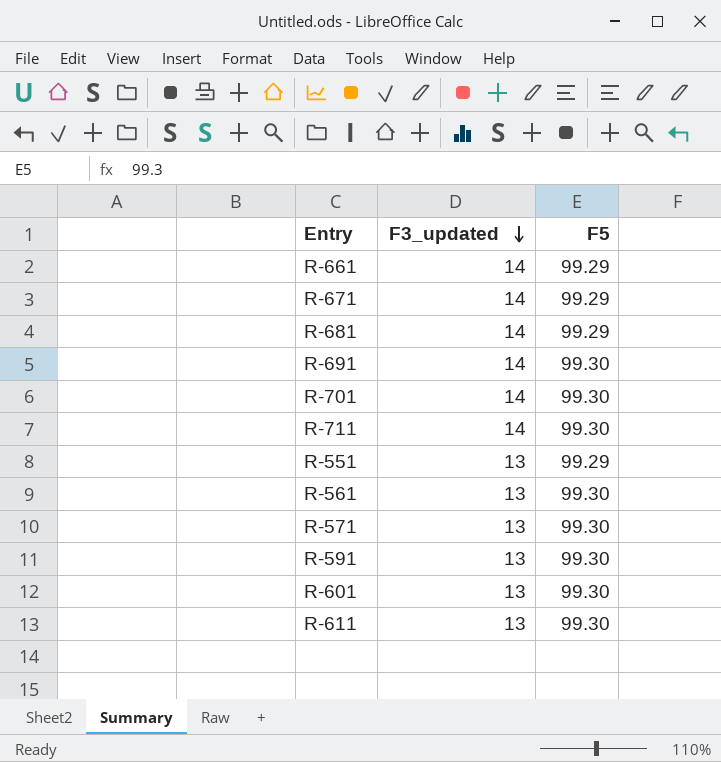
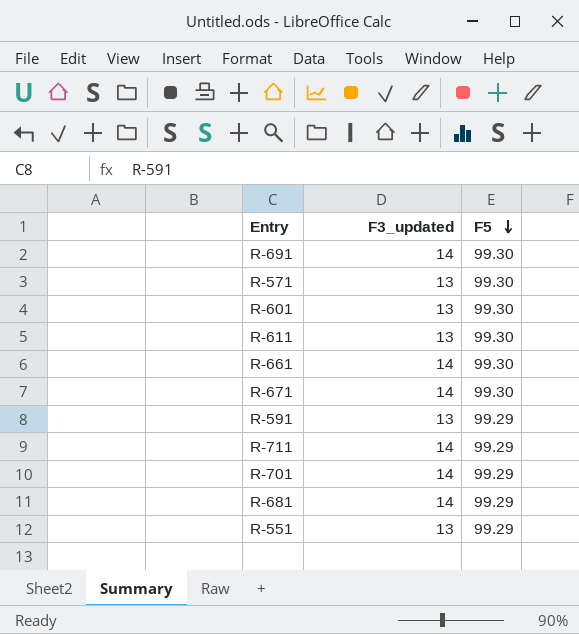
row order: F3_updated descending -> F5 descending
row R-561: 13 | 99.30 -> none
R-661 | F5: 99.29 -> 99.30
R-671 | F5: 99.29 -> 99.30
R-591 | F5: 99.30 -> 99.29
R-711 | F5: 99.30 -> 99.29
R-701 | F5: 99.30 -> 99.29

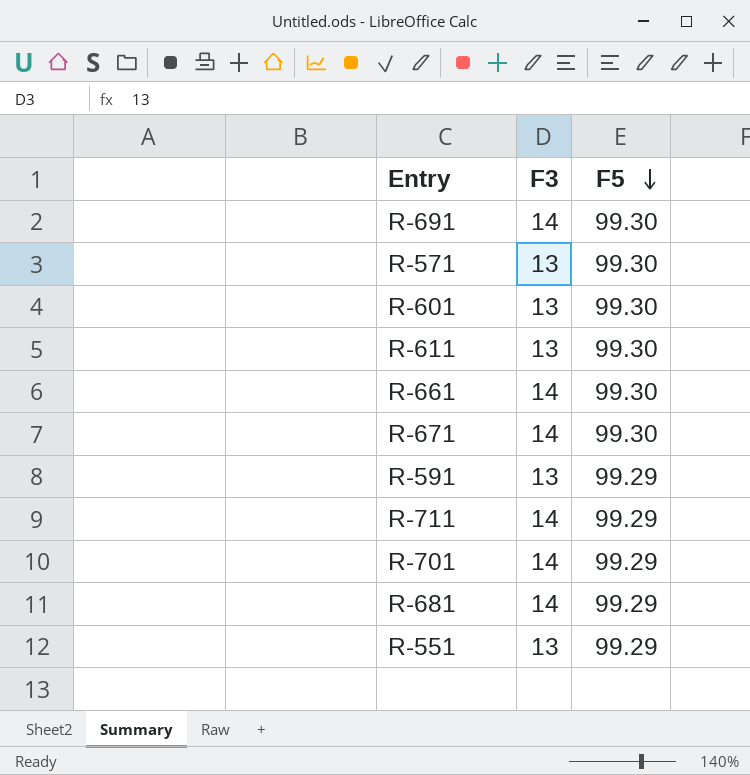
column name: F3_updated -> F3

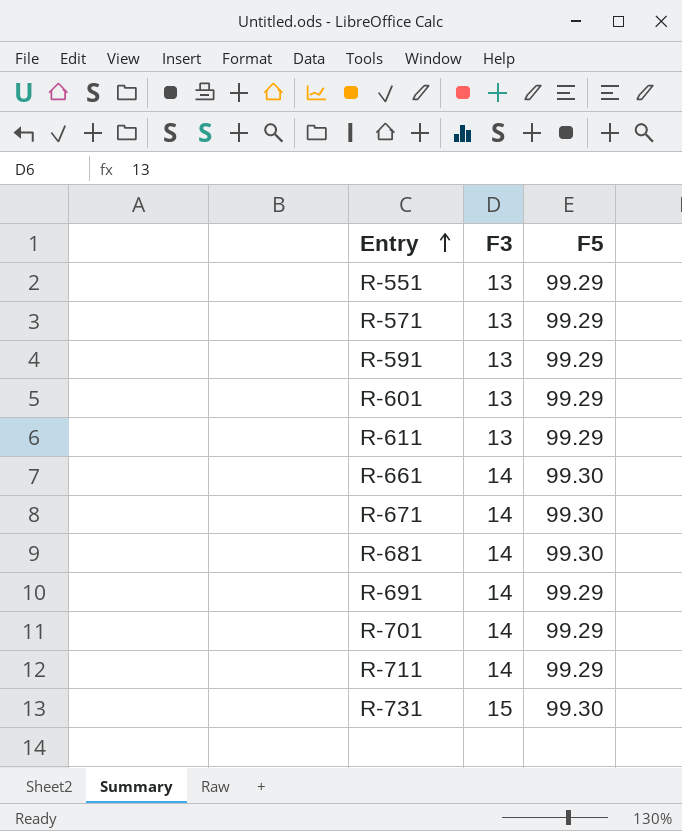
row order: F5 descending -> Entry ascending
R-571 | F5: 99.30 -> 99.29
R-601 | F5: 99.30 -> 99.29
R-611 | F5: 99.30 -> 99.29
R-681 | F5: 99.29 -> 99.30
R-691 | F5: 99.30 -> 99.29
row R-731: none -> 15 | 99.30

